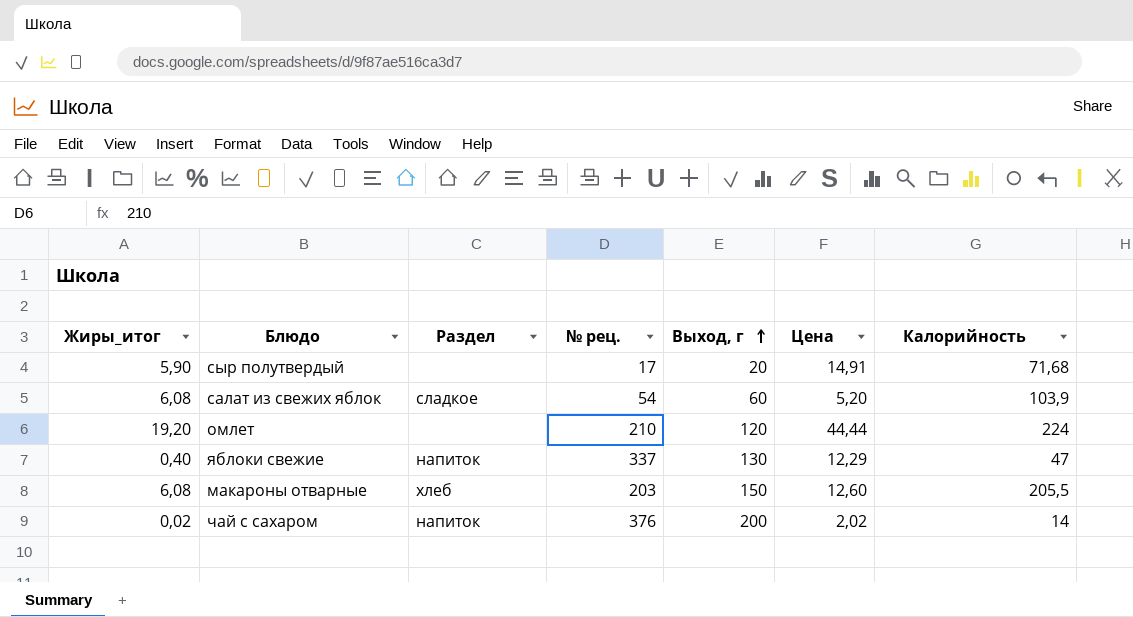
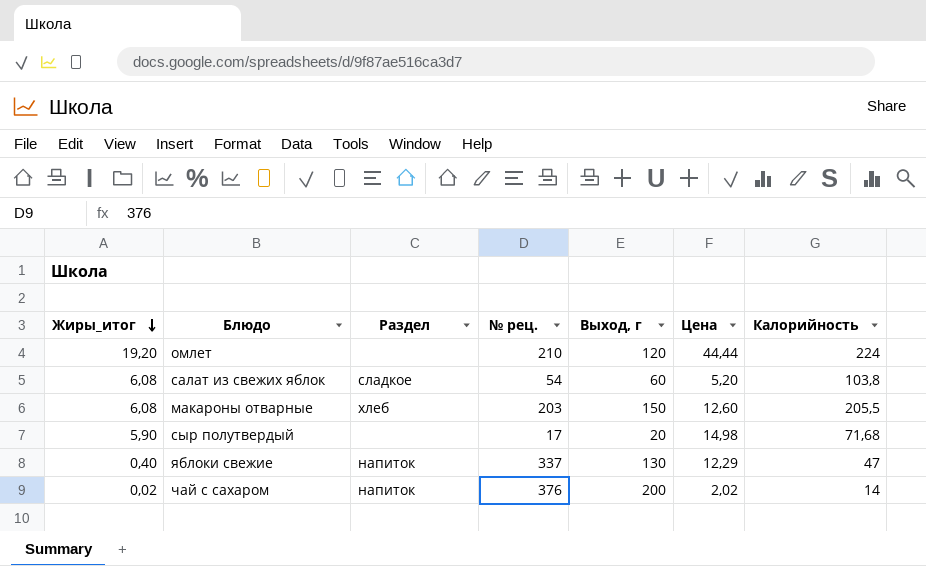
row order: Выход, г ascending -> Жиры_итог descending
салат из свежих яблок | Калорийность: 103,9 -> 103,8
сыр полутвердый | Цена: 14,91 -> 14,98

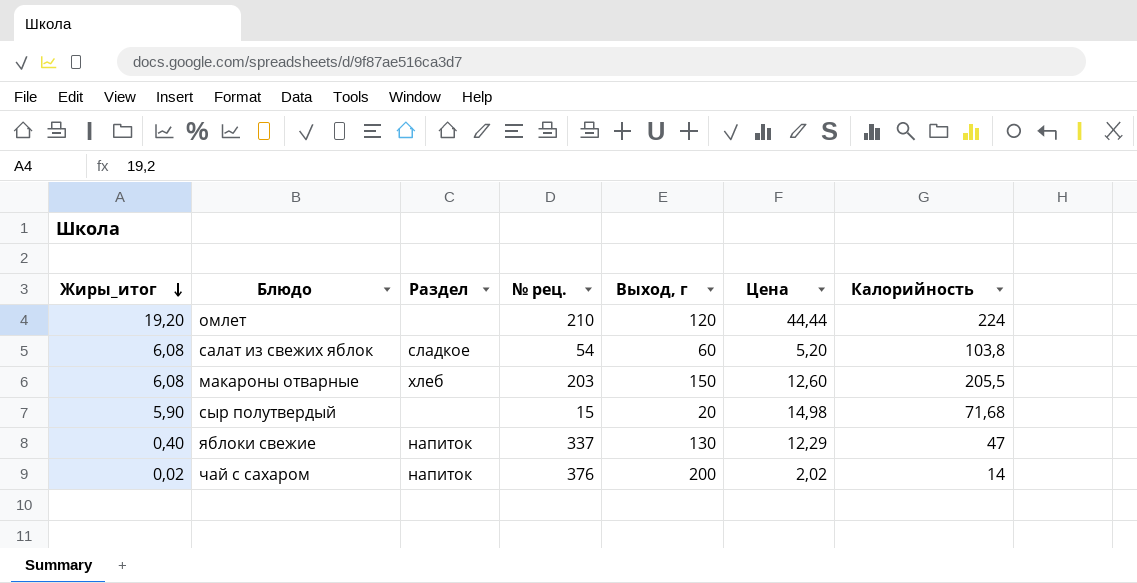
сыр полутвердый | № рец.: 17 -> 15

